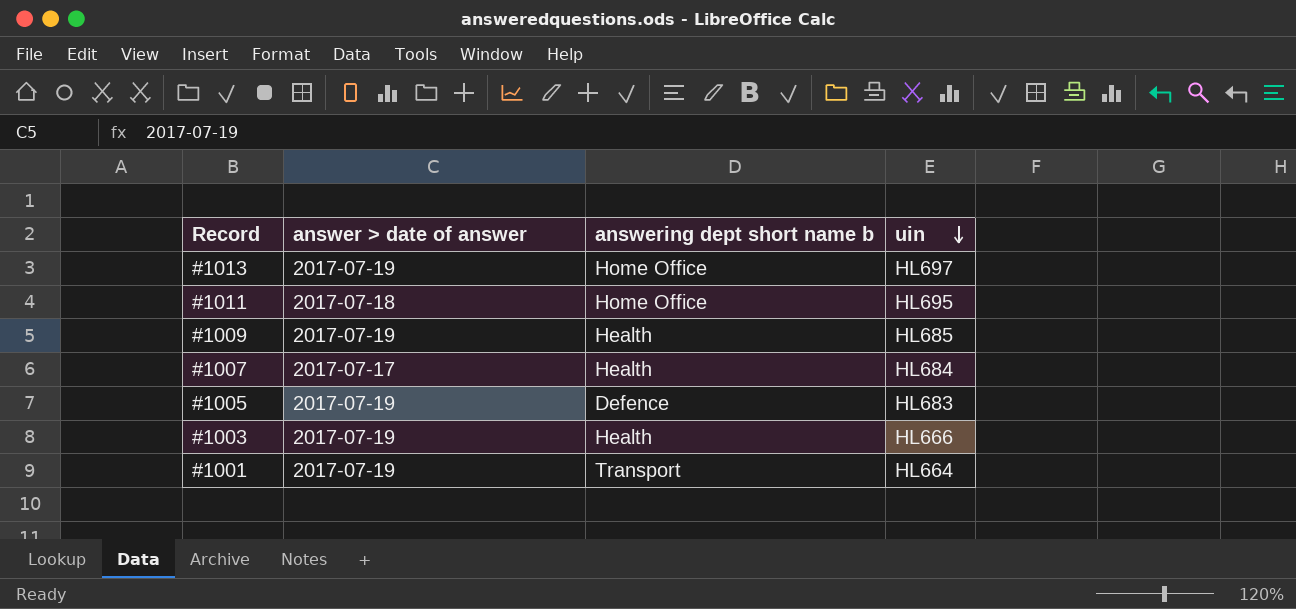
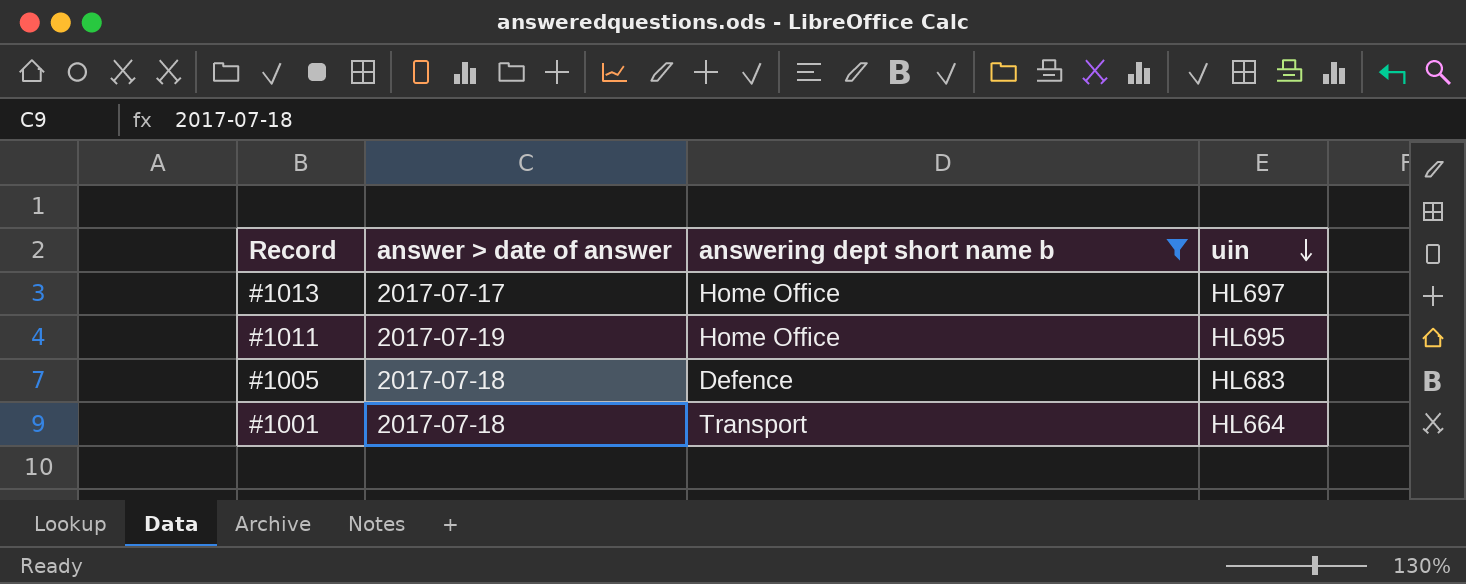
filter: none -> answering dept short name b != Health
#1013 | answer > date of answer: 2017-07-19 -> 2017-07-17
#1011 | answer > date of answer: 2017-07-18 -> 2017-07-19
#1005 | answer > date of answer: 2017-07-19 -> 2017-07-18
#1001 | answer > date of answer: 2017-07-19 -> 2017-07-18

